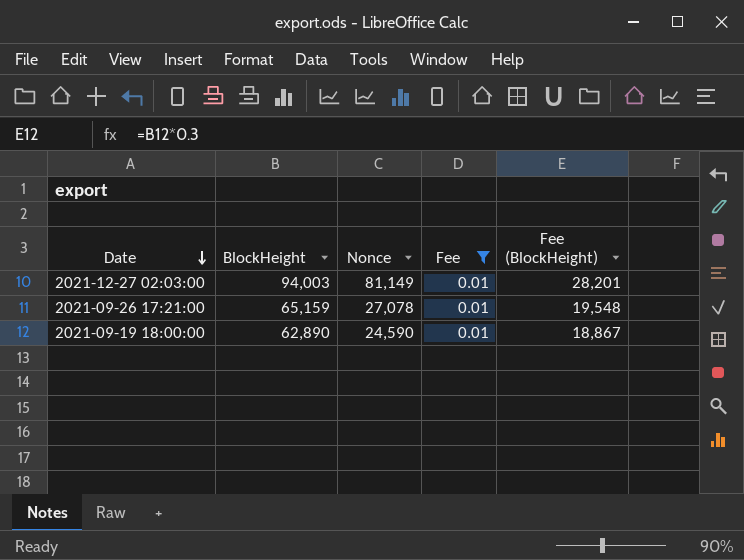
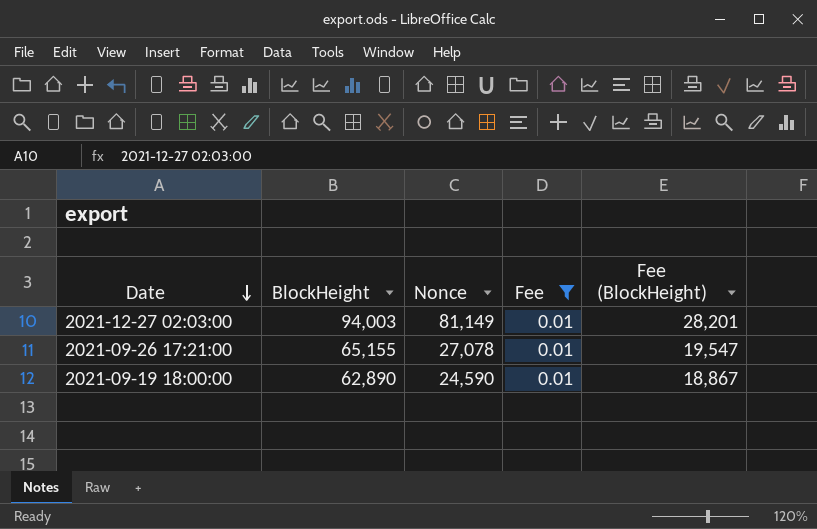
2021-09-26 17:21:00 | BlockHeight: 65,159 -> 65,155
2021-09-26 17:21:00 | Fee (BlockHeight): 19,548 -> 19,547

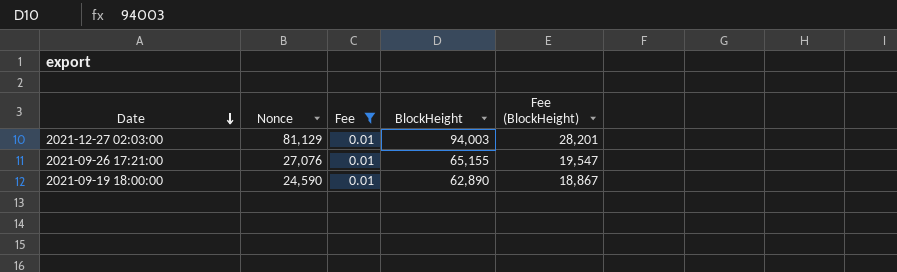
column BlockHeight | position: 2 -> 4
2021-12-27 02:03:00 | Nonce: 81,149 -> 81,129
2021-09-26 17:21:00 | Nonce: 27,078 -> 27,076

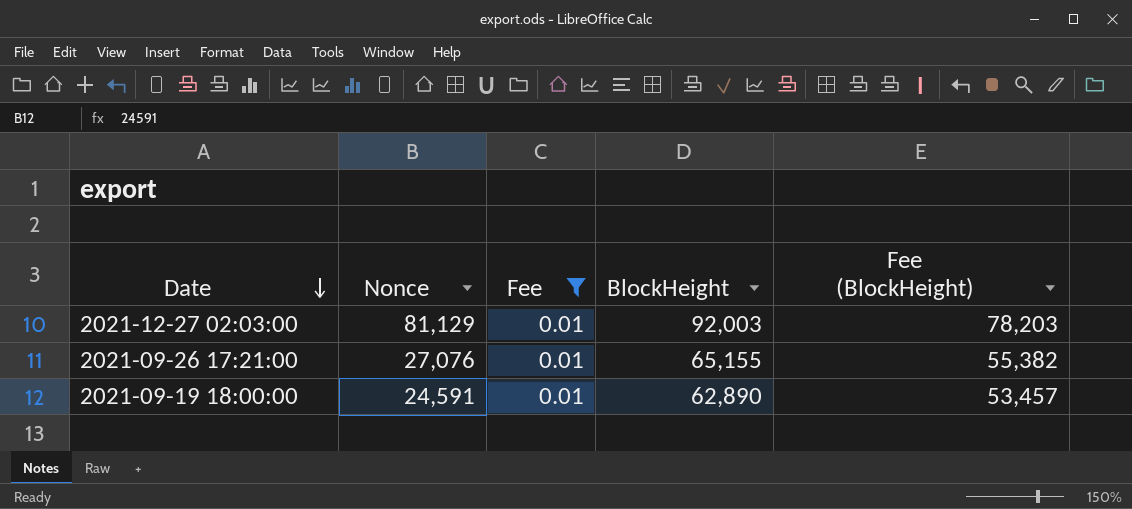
column Fee (BlockHeight) | formula: [BlockHeight] * 0.3 -> [BlockHeight] * 0.85
2021-12-27 02:03:00 | BlockHeight: 94,003 -> 92,003
2021-09-19 18:00:00 | Nonce: 24,590 -> 24,591

